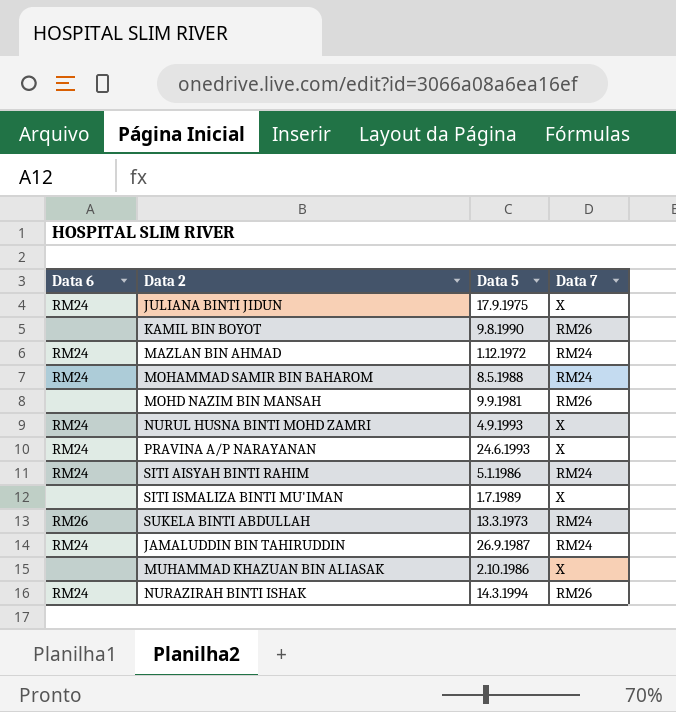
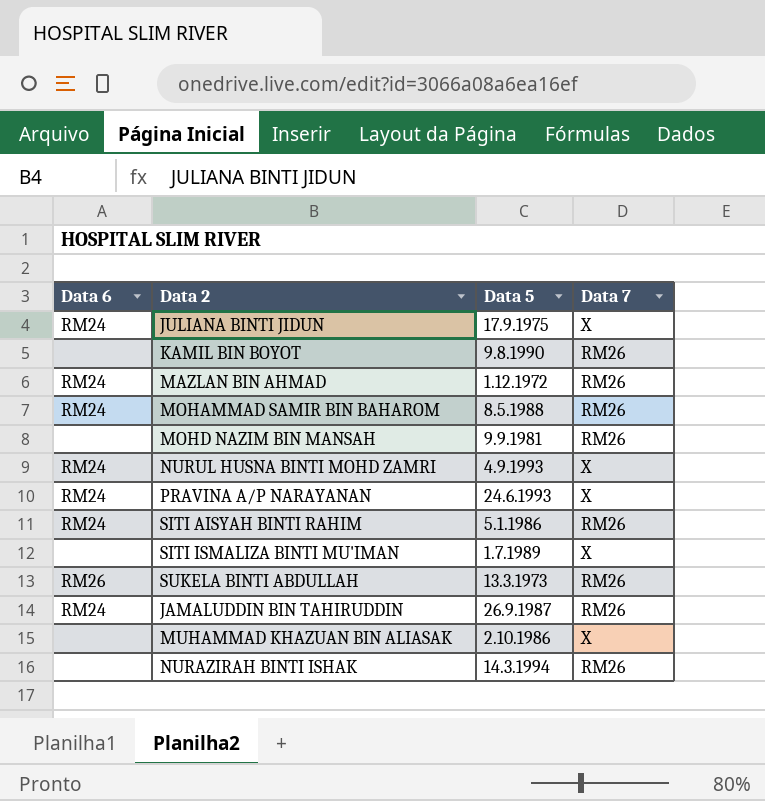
MAZLAN BIN AHMAD | Data 7: RM24 -> RM26
MOHAMMAD SAMIR BIN BAHAROM | Data 7: RM24 -> RM26
SITI AISYAH BINTI RAHIM | Data 7: RM24 -> RM26
SUKELA BINTI ABDULLAH | Data 7: RM24 -> RM26
JAMALUDDIN BIN TAHIRUDDIN | Data 7: RM24 -> RM26
NURAZIRAH BINTI ISHAK | Data 6: RM24 -> none

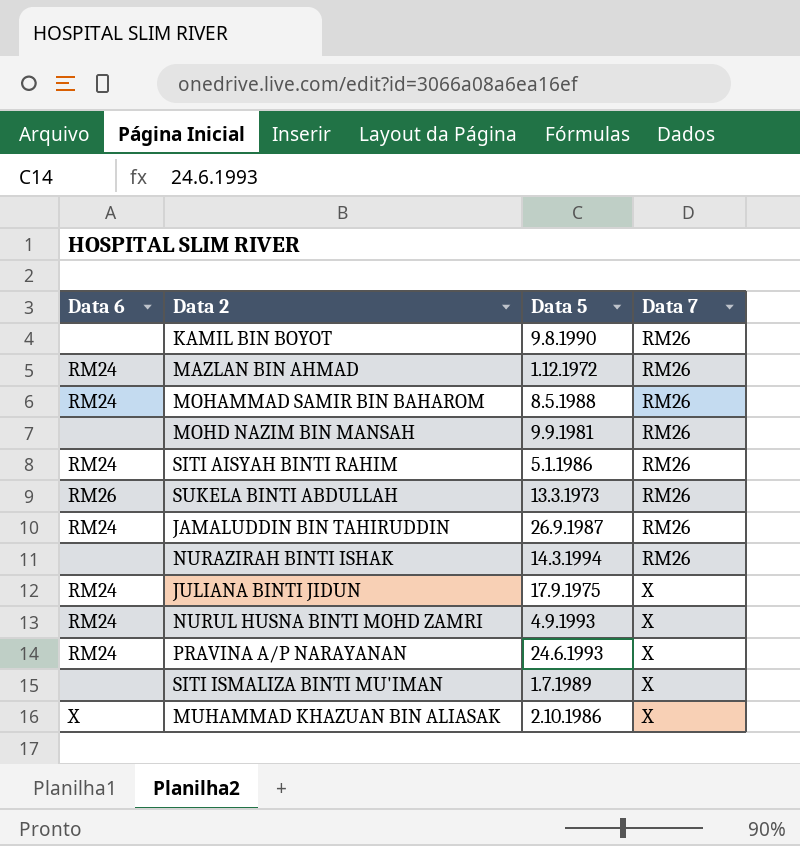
row order: none -> Data 7 ascending
MUHAMMAD KHAZUAN BIN ALIASAK | Data 6: none -> X

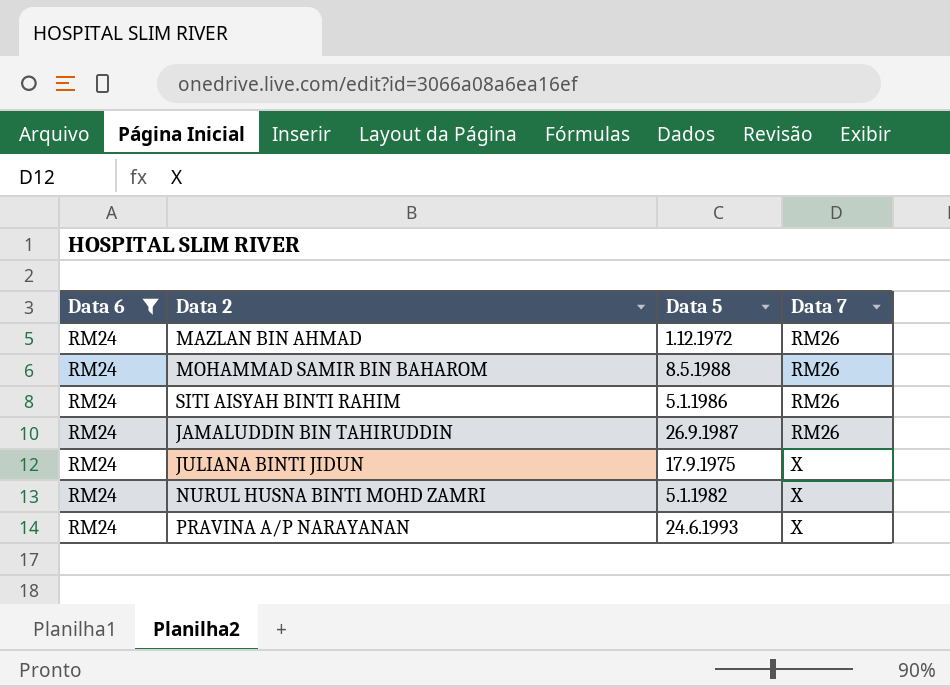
filter: none -> Data 6 = RM24
NURUL HUSNA BINTI MOHD ZAMRI | Data 5: 4.9.1993 -> 5.1.1982

